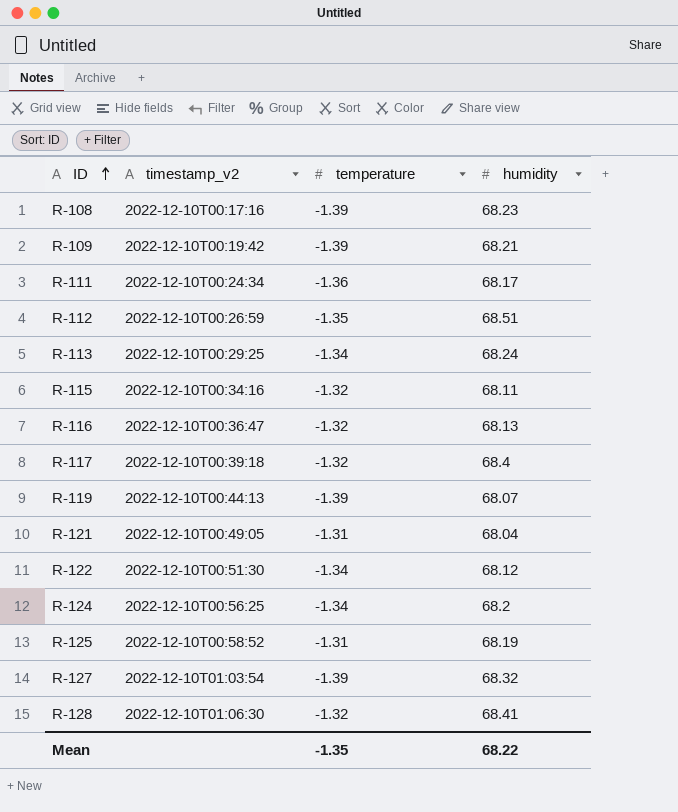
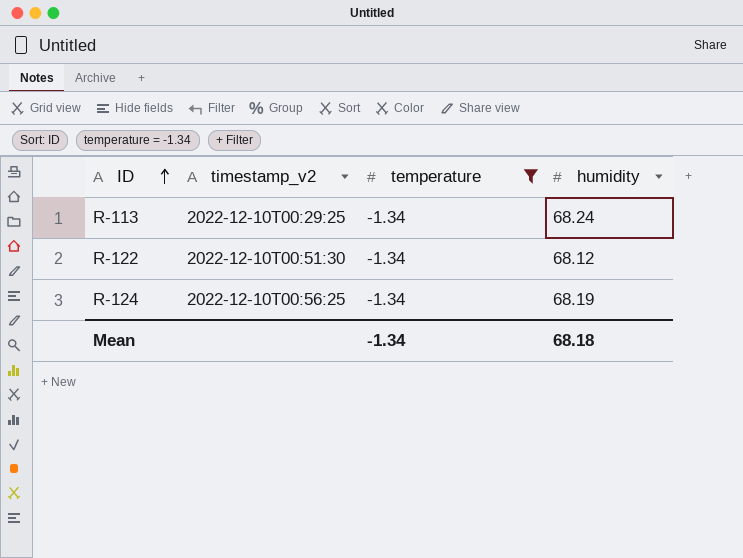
filter: none -> temperature = -1.34
R-124 | humidity: 68.2 -> 68.19
Mean | temperature: -1.35 -> -1.34
Mean | humidity: 68.22 -> 68.18

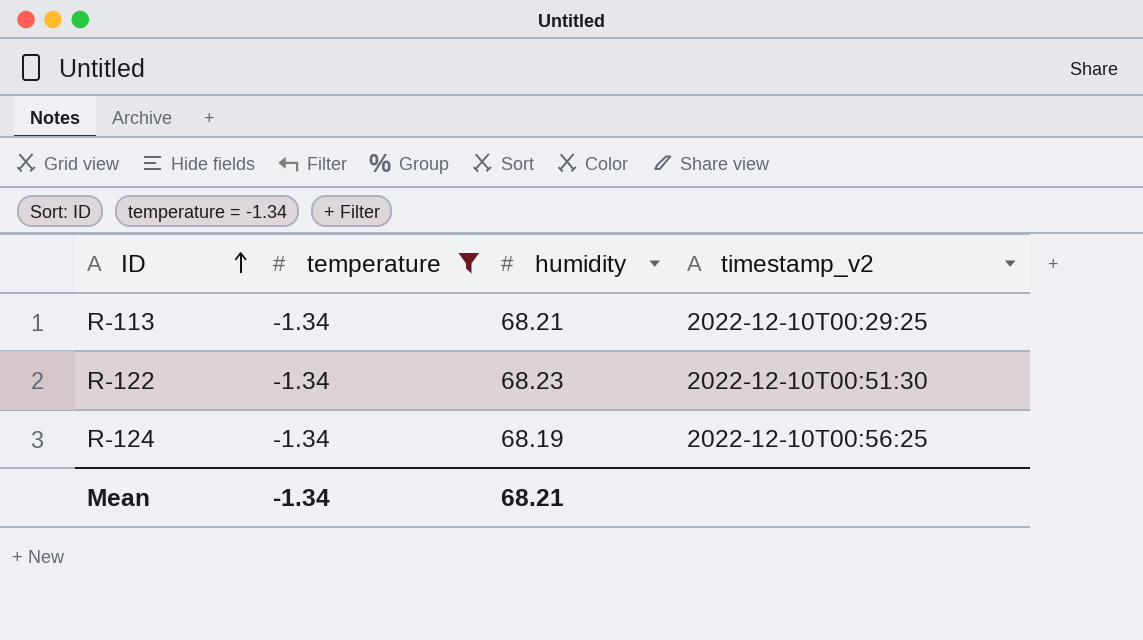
column timestamp_v2 | position: 2 -> 4
R-113 | humidity: 68.24 -> 68.21
R-122 | humidity: 68.12 -> 68.23
Mean | humidity: 68.18 -> 68.21

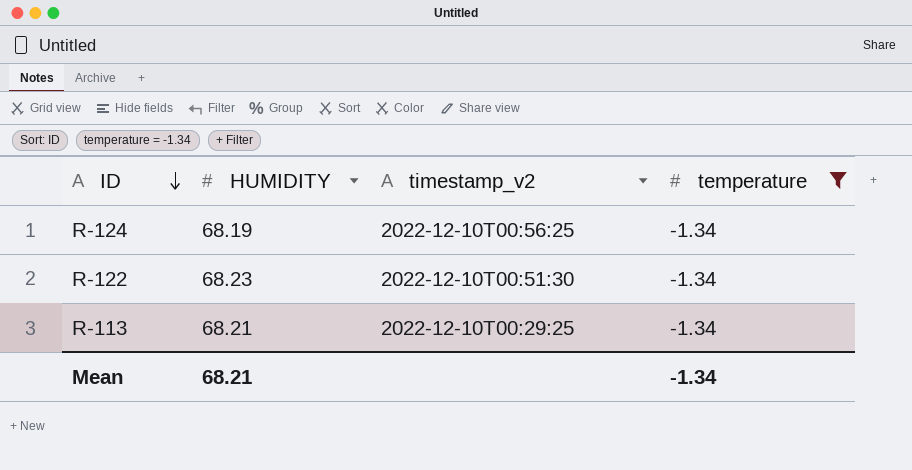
row order: ID ascending -> ID descending
column name: humidity -> HUMIDITY
column temperature | position: 2 -> 4

